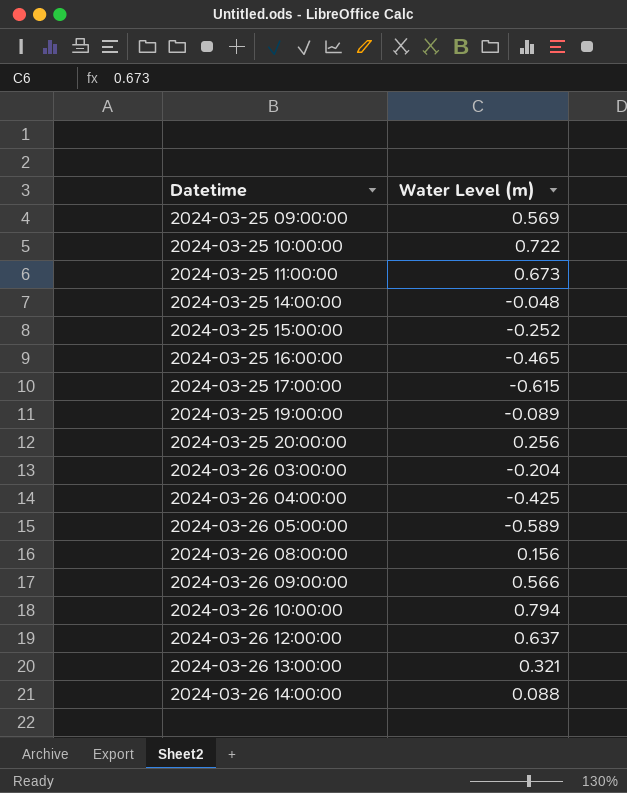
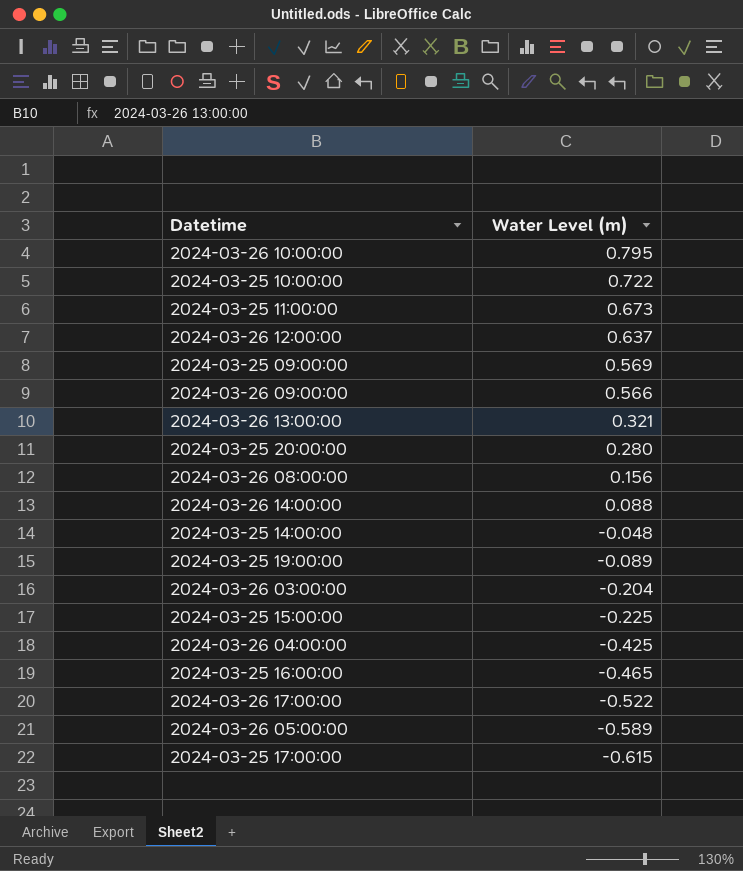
row order: Datetime ascending -> Water Level (m) descending
2024-03-26 10:00:00 | Water Level (m): 0.794 -> 0.795
2024-03-25 20:00:00 | Water Level (m): 0.256 -> 0.280
2024-03-25 15:00:00 | Water Level (m): -0.252 -> -0.225
row 2024-03-26 17:00:00: none -> -0.522

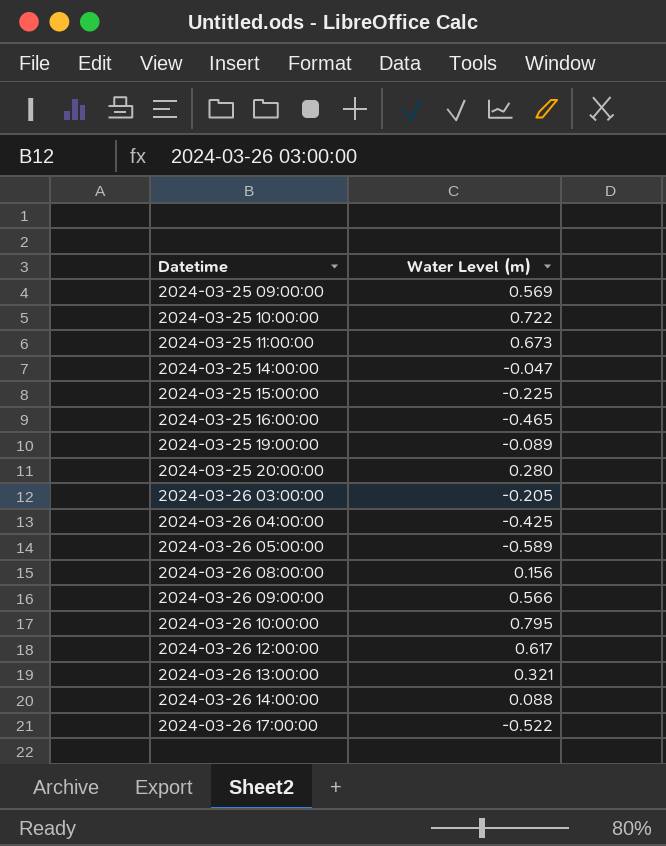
row order: Water Level (m) descending -> Datetime ascending
row 2024-03-25 17:00:00: -0.615 -> none
2024-03-25 14:00:00 | Water Level (m): -0.048 -> -0.047
2024-03-26 03:00:00 | Water Level (m): -0.204 -> -0.205
2024-03-26 12:00:00 | Water Level (m): 0.637 -> 0.617

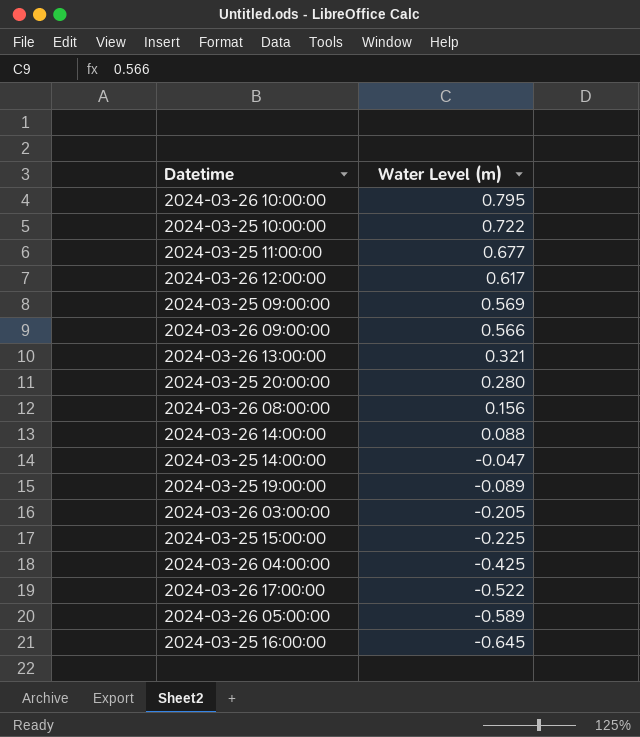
row order: Datetime ascending -> Water Level (m) descending
2024-03-25 11:00:00 | Water Level (m): 0.673 -> 0.677
2024-03-25 16:00:00 | Water Level (m): -0.465 -> -0.645

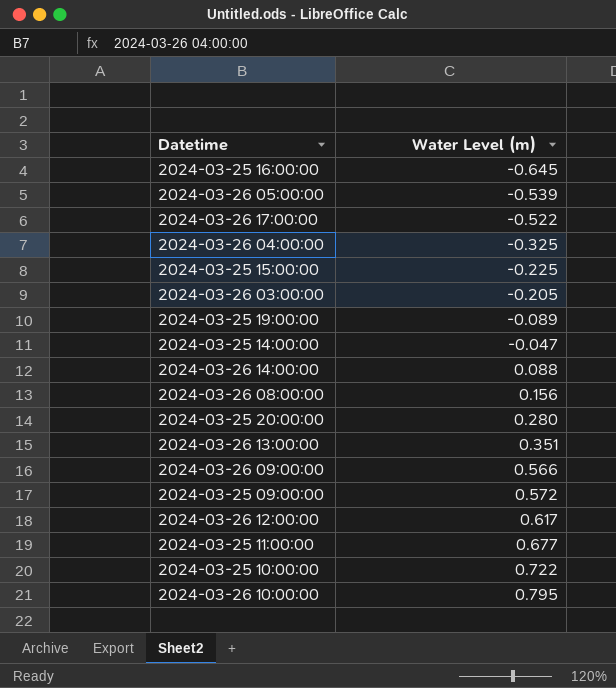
row order: Water Level (m) descending -> Water Level (m) ascending
2024-03-26 05:00:00 | Water Level (m): -0.589 -> -0.539
2024-03-26 04:00:00 | Water Level (m): -0.425 -> -0.325
2024-03-26 13:00:00 | Water Level (m): 0.321 -> 0.351
2024-03-25 09:00:00 | Water Level (m): 0.569 -> 0.572

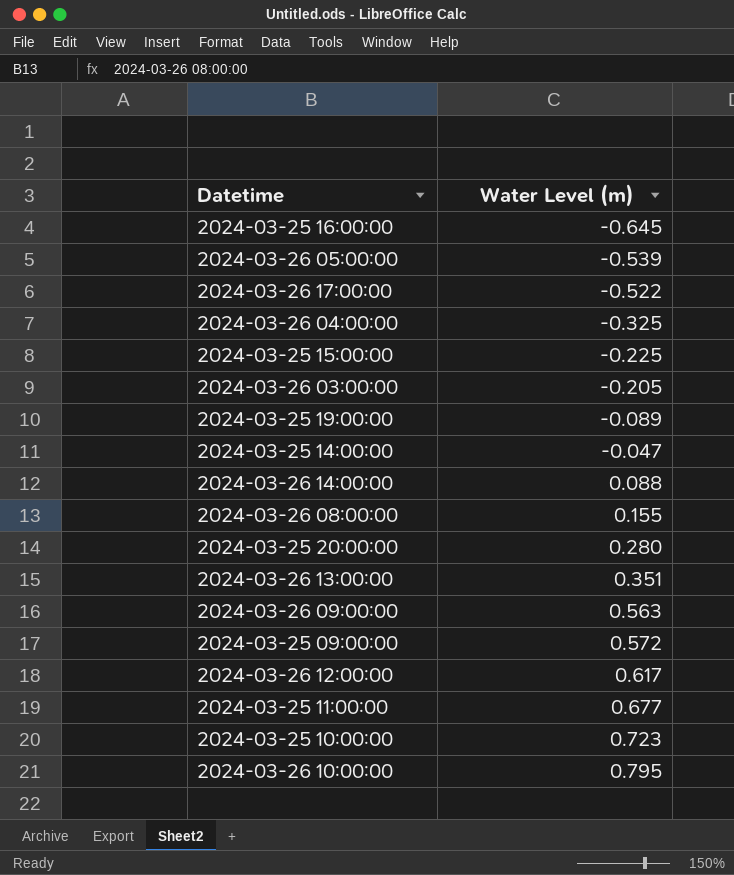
2024-03-26 08:00:00 | Water Level (m): 0.156 -> 0.155
2024-03-26 09:00:00 | Water Level (m): 0.566 -> 0.563
2024-03-25 10:00:00 | Water Level (m): 0.722 -> 0.723

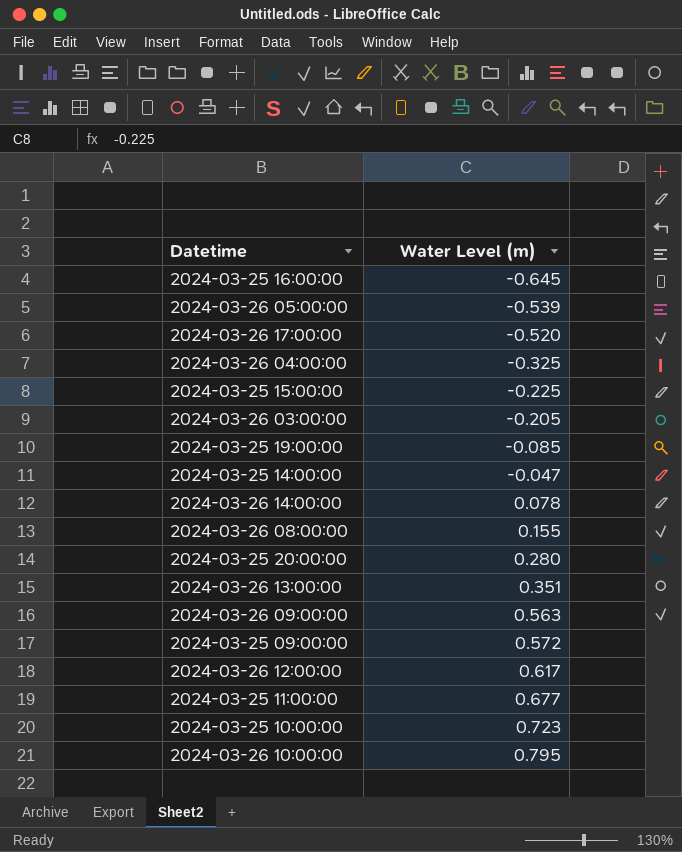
2024-03-26 17:00:00 | Water Level (m): -0.522 -> -0.520
2024-03-25 19:00:00 | Water Level (m): -0.089 -> -0.085
2024-03-26 14:00:00 | Water Level (m): 0.088 -> 0.078

